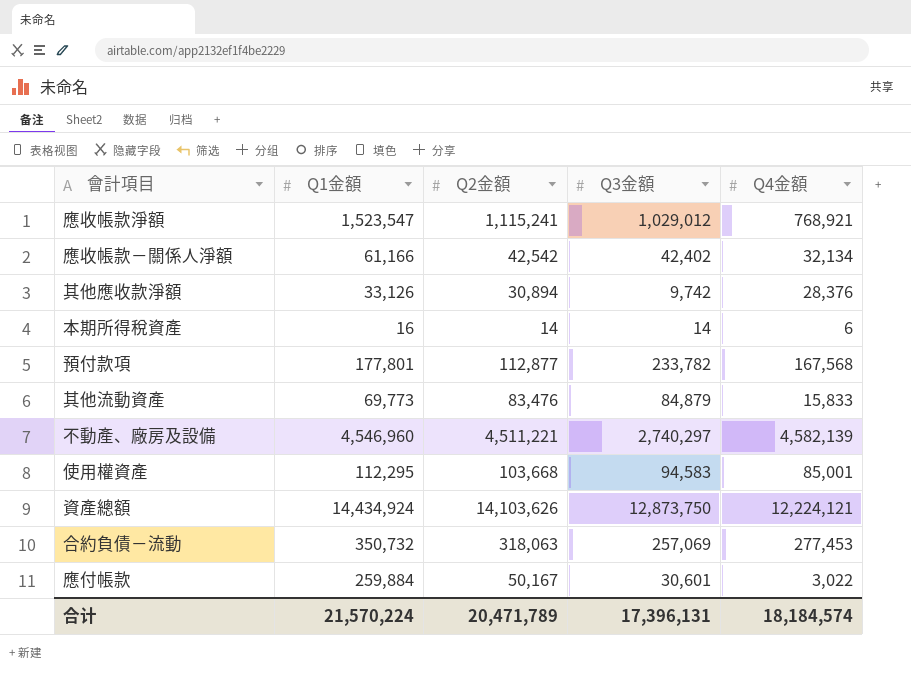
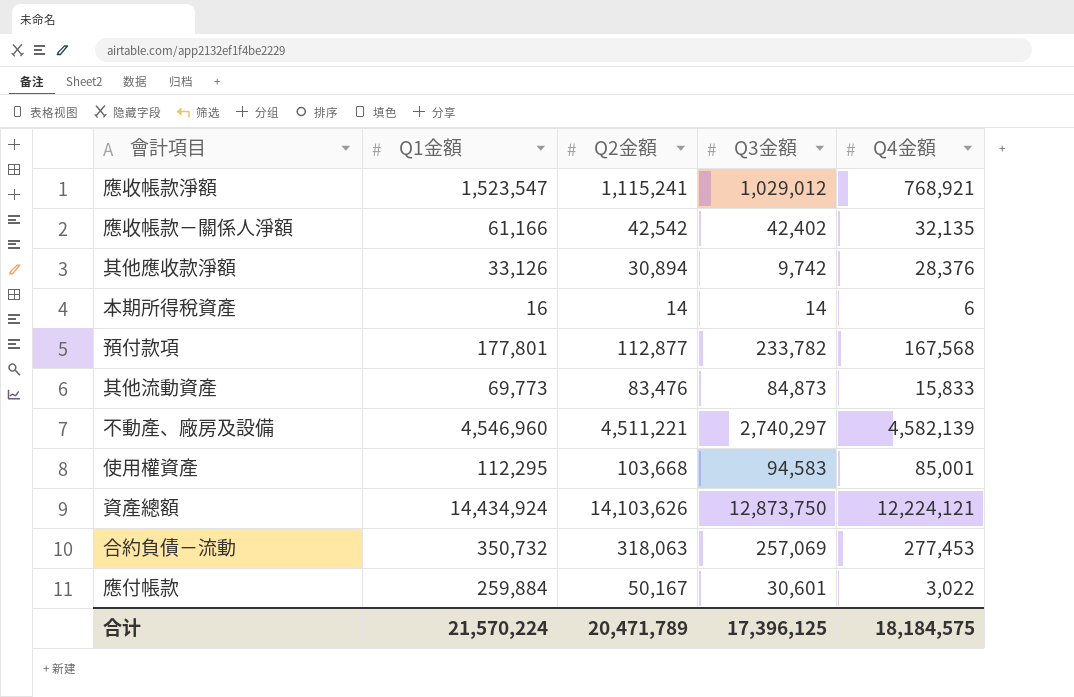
應收帳款－關係人淨額 | Q4金額: 32,134 -> 32,135
其他流動資產 | Q3金額: 84,879 -> 84,873
合计 | Q3金額: 17,396,131 -> 17,396,125
合计 | Q4金額: 18,184,574 -> 18,184,575

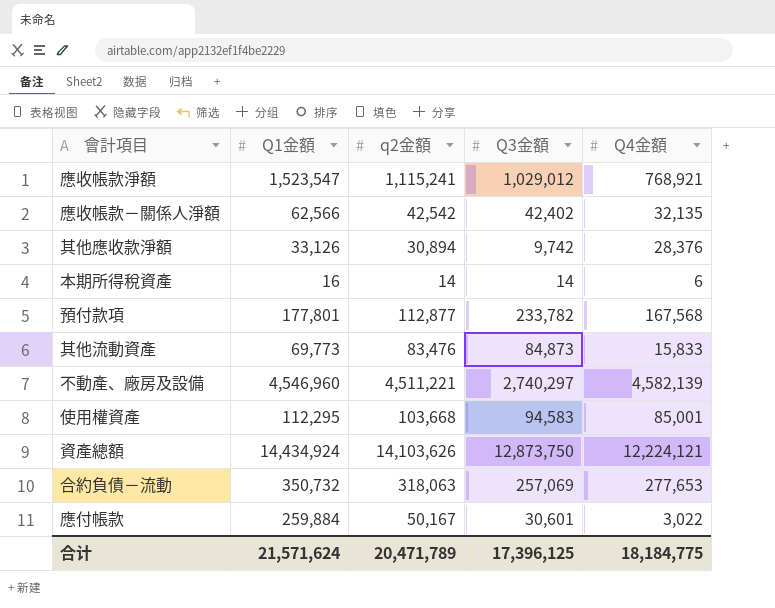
column name: Q2金額 -> q2金額
應收帳款－關係人淨額 | Q1金額: 61,166 -> 62,566
合約負債－流動 | Q4金額: 277,453 -> 277,653
合计 | Q1金額: 21,570,224 -> 21,571,624
合计 | Q4金額: 18,184,575 -> 18,184,775

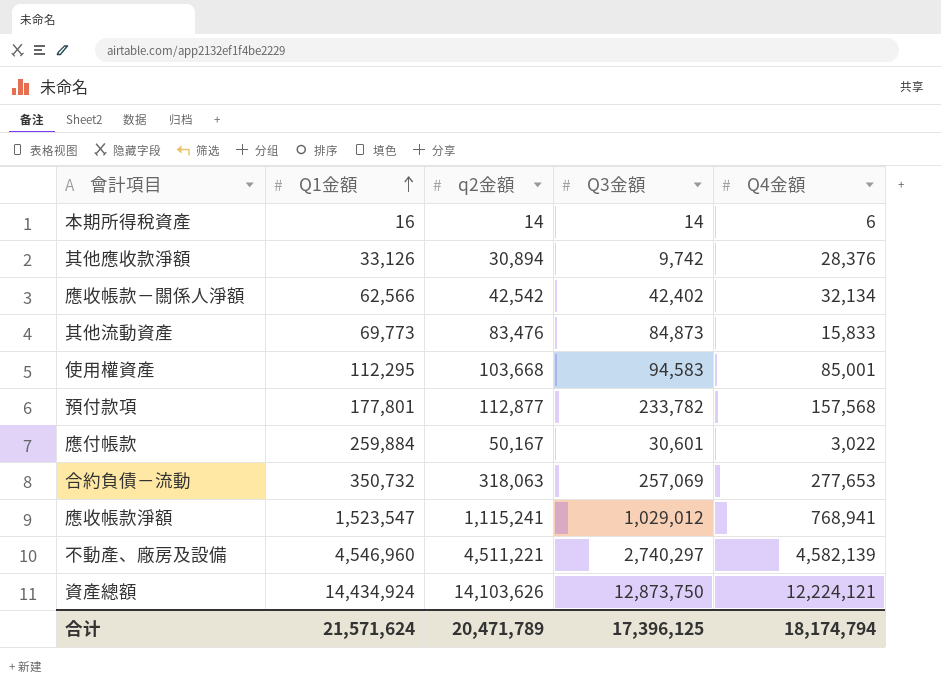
row order: none -> Q1金額 ascending
應收帳款－關係人淨額 | Q4金額: 32,135 -> 32,134
預付款項 | Q4金額: 167,568 -> 157,568
應收帳款淨額 | Q4金額: 768,921 -> 768,941
合计 | Q4金額: 18,184,775 -> 18,174,794

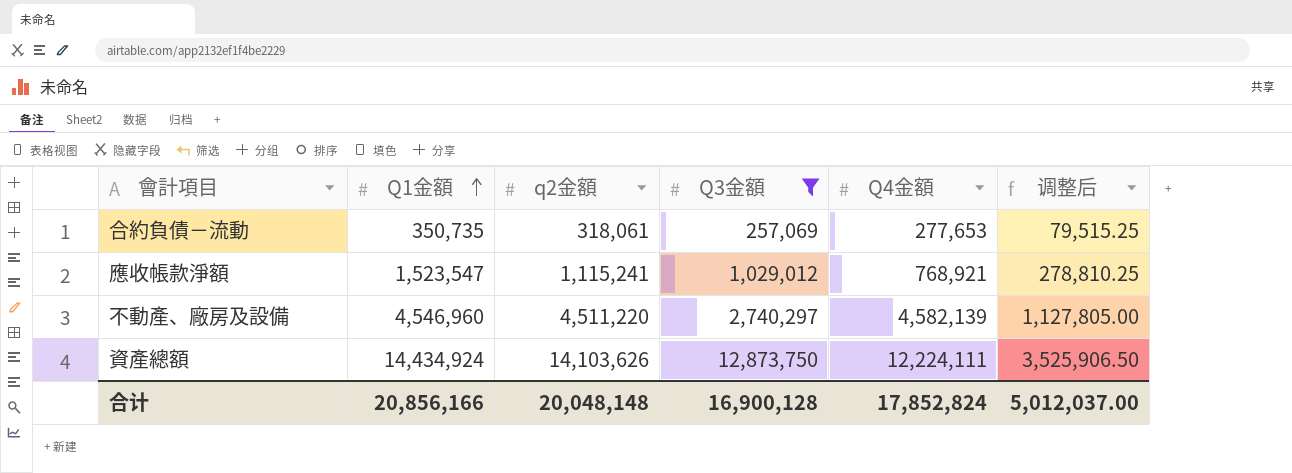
filter: none -> Q3金額 >= 257,069
column 调整后 | formula: none -> [q2金額] * 0.25
合約負債－流動 | Q1金額: 350,732 -> 350,735
合約負債－流動 | q2金額: 318,063 -> 318,061
應收帳款淨額 | Q4金額: 768,941 -> 768,921
不動產、廠房及設備 | q2金額: 4,511,221 -> 4,511,220
資產總額 | Q4金額: 12,224,121 -> 12,224,111
合计 | Q1金額: 21,571,624 -> 20,856,166
合计 | q2金額: 20,471,789 -> 20,048,148
合计 | Q3金額: 17,396,125 -> 16,900,128
合计 | Q4金額: 18,174,794 -> 17,852,824

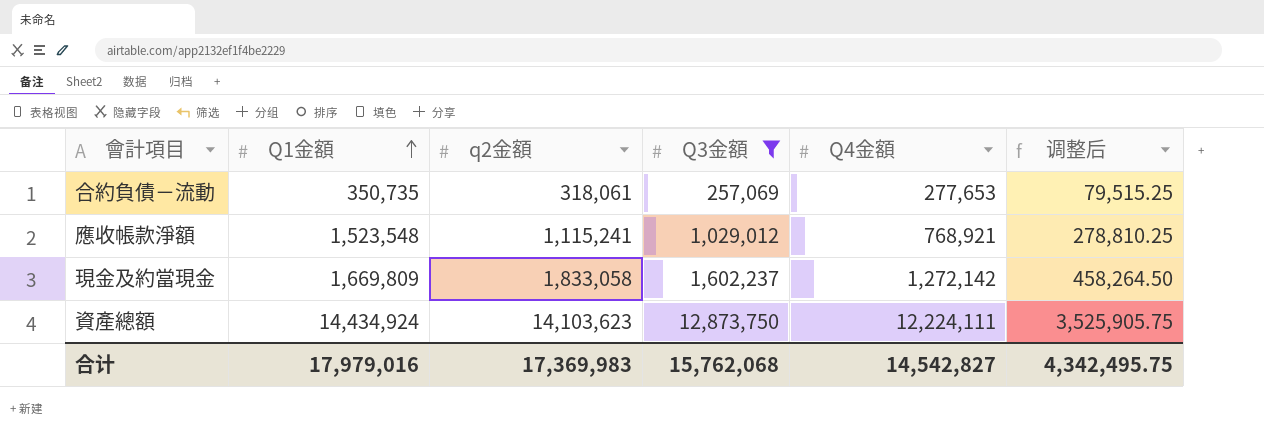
row 不動產、廠房及設備: 4,546,960 | 4,511,220 | 2,740,297 | 4,582,139 | 1,127,805.00 -> none
應收帳款淨額 | Q1金額: 1,523,547 -> 1,523,548
row 現金及約當現金: none -> 1,669,809 | 1,833,058 | 1,602,237 | 1,272,142 | 458,264.50
資產總額 | q2金額: 14,103,626 -> 14,103,623
資產總額 | 调整后: 3,525,906.50 -> 3,525,905.75
合计 | Q1金額: 20,856,166 -> 17,979,016
合计 | q2金額: 20,048,148 -> 17,369,983
合计 | Q3金額: 16,900,128 -> 15,762,068
合计 | Q4金額: 17,852,824 -> 14,542,827
合计 | 调整后: 5,012,037.00 -> 4,342,495.75

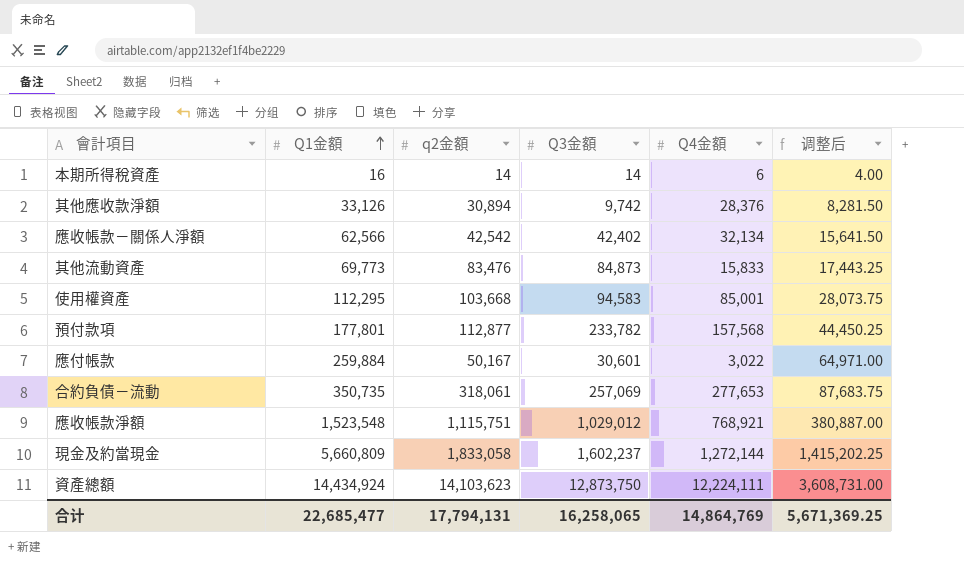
filter: Q3金額 >= 257,069 -> none
column 调整后 | formula: [q2金額] * 0.25 -> [Q1金額] * 0.25
應收帳款淨額 | q2金額: 1,115,241 -> 1,115,751
現金及約當現金 | Q1金額: 1,669,809 -> 5,660,809
現金及約當現金 | Q4金額: 1,272,142 -> 1,272,144
合计 | Q1金額: 17,979,016 -> 22,685,477
合计 | q2金額: 17,369,983 -> 17,794,131
合计 | Q3金額: 15,762,068 -> 16,258,065
合计 | Q4金額: 14,542,827 -> 14,864,769
合计 | 调整后: 4,342,495.75 -> 5,671,369.25

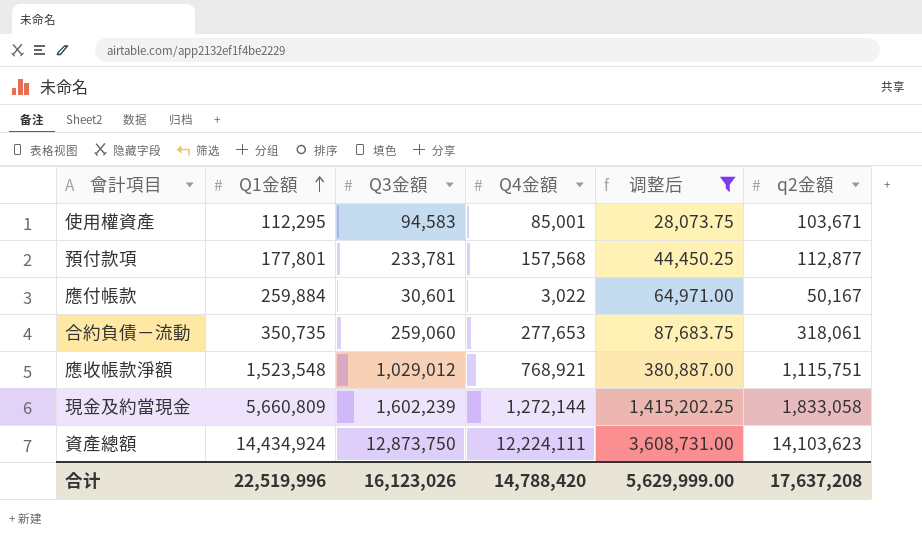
filter: none -> 调整后 >= 28,073.75
column q2金額 | position: 3 -> 6
使用權資產 | q2金額: 103,668 -> 103,671
預付款項 | Q3金額: 233,782 -> 233,781
合約負債－流動 | Q3金額: 257,069 -> 259,060
現金及約當現金 | Q3金額: 1,602,237 -> 1,602,239
合计 | Q1金額: 22,685,477 -> 22,519,996
合计 | Q3金額: 16,258,065 -> 16,123,026
合计 | Q4金額: 14,864,769 -> 14,788,420
合计 | 调整后: 5,671,369.25 -> 5,629,999.00
合计 | q2金額: 17,794,131 -> 17,637,208

